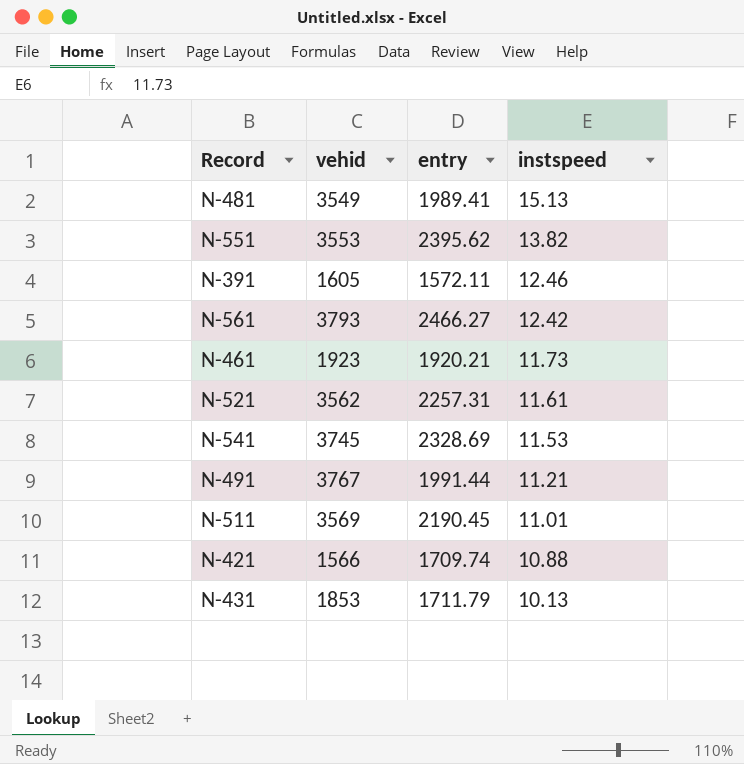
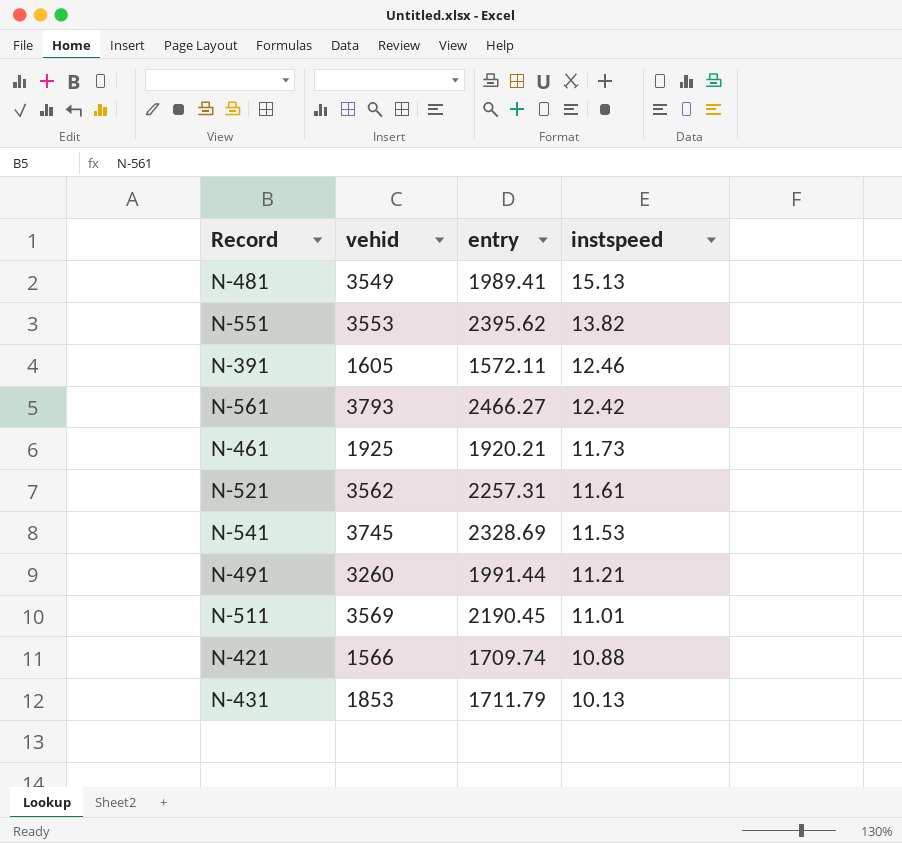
N-461 | vehid: 1923 -> 1925
N-491 | vehid: 3767 -> 3260

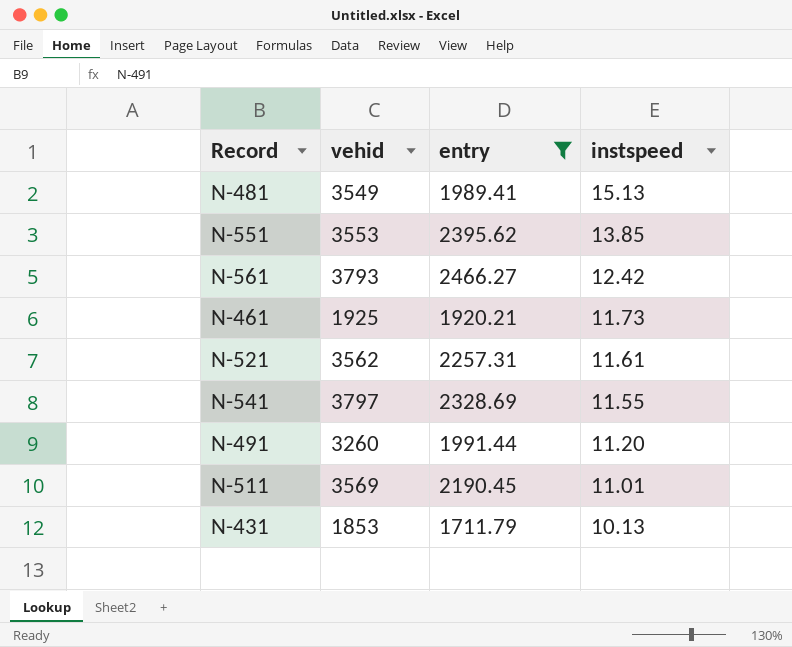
filter: none -> entry >= 1711.79
N-551 | instspeed: 13.82 -> 13.85
N-541 | vehid: 3745 -> 3797
N-541 | instspeed: 11.53 -> 11.55
N-491 | instspeed: 11.21 -> 11.20

